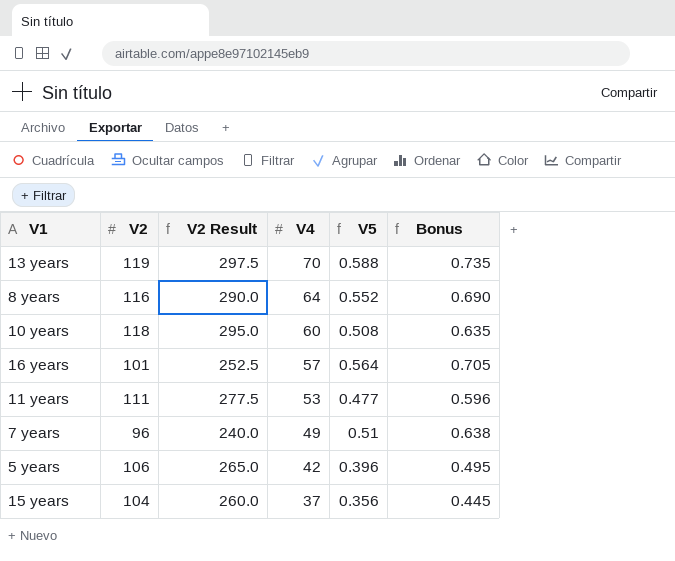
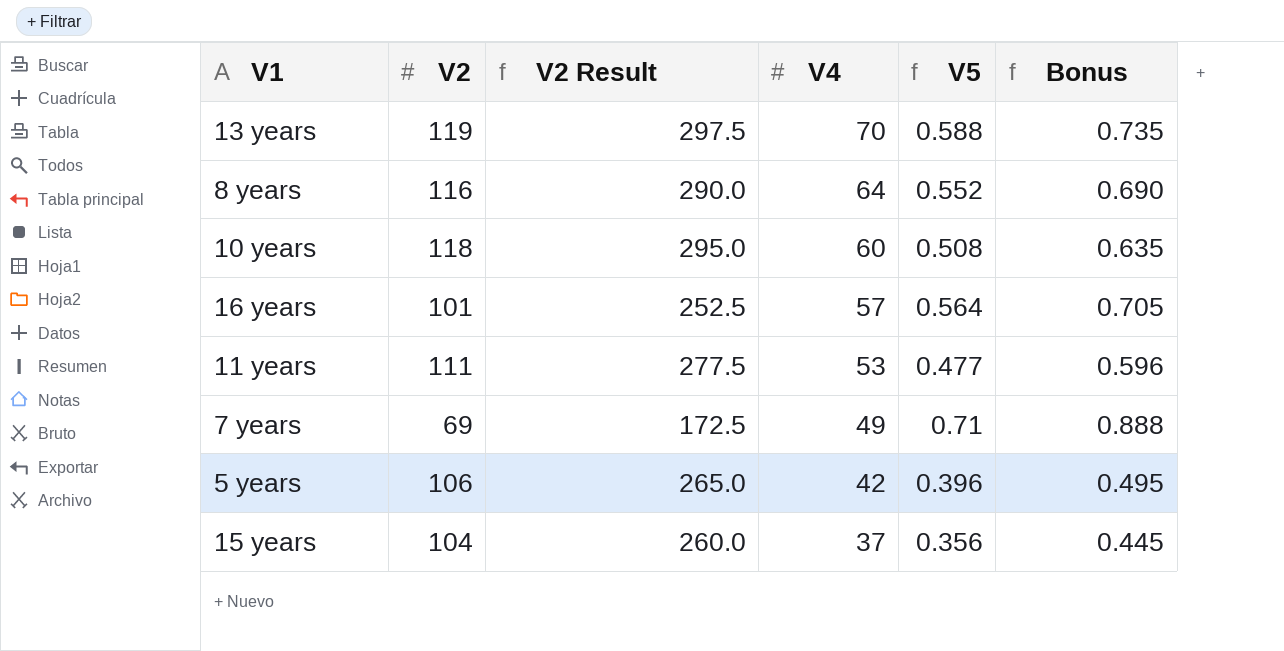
7 years | V2: 96 -> 69
7 years | V2 Result: 240.0 -> 172.5
7 years | V5: 0.51 -> 0.71
7 years | Bonus: 0.638 -> 0.888

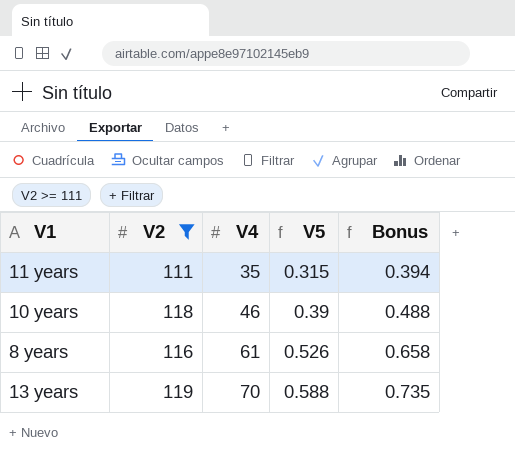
filter: none -> V2 >= 111
row order: V4 descending -> V4 ascending
column V2 Result | formula: [V2] * 2.5 -> none
11 years | V4: 53 -> 35
11 years | V5: 0.477 -> 0.315
11 years | Bonus: 0.596 -> 0.394
10 years | V4: 60 -> 46
10 years | V5: 0.508 -> 0.39
10 years | Bonus: 0.635 -> 0.488
8 years | V4: 64 -> 61
8 years | V5: 0.552 -> 0.526
8 years | Bonus: 0.690 -> 0.658

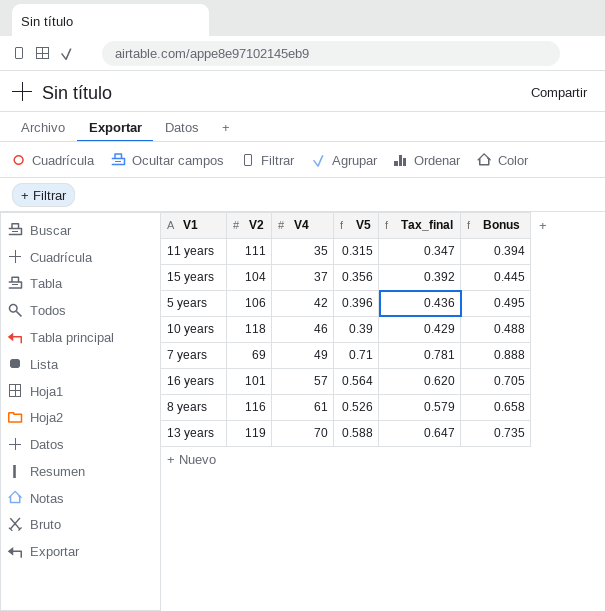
filter: V2 >= 111 -> none
column Tax_final | formula: none -> [V5] * 1.1

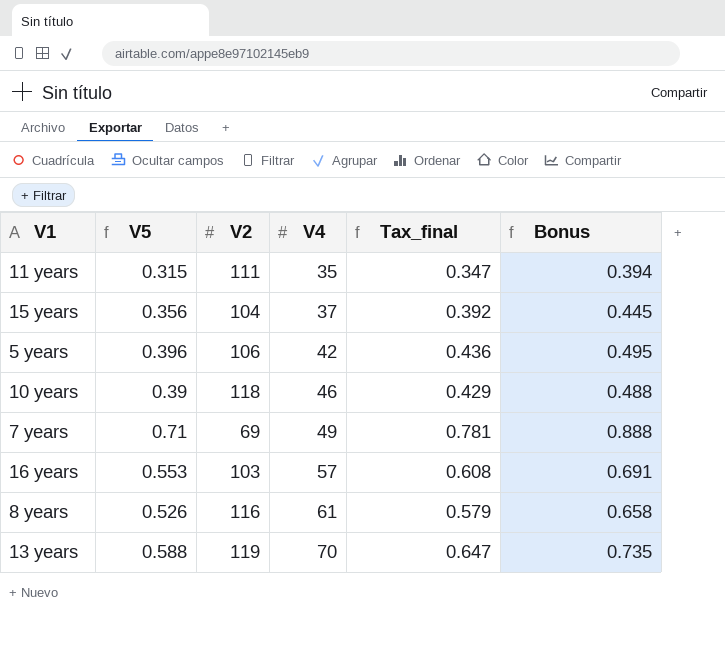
column V5 | position: 4 -> 2
16 years | V5: 0.564 -> 0.553
16 years | V2: 101 -> 103
16 years | Tax_final: 0.620 -> 0.608
16 years | Bonus: 0.705 -> 0.691

